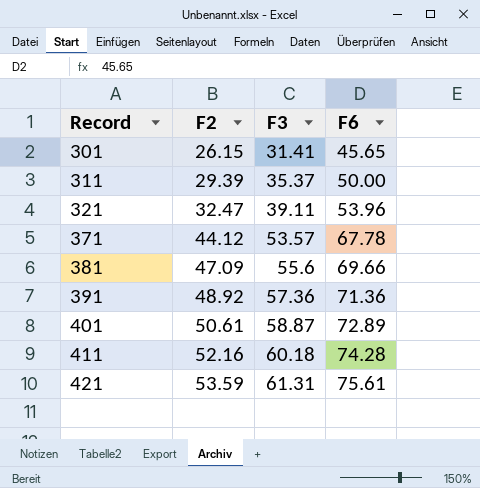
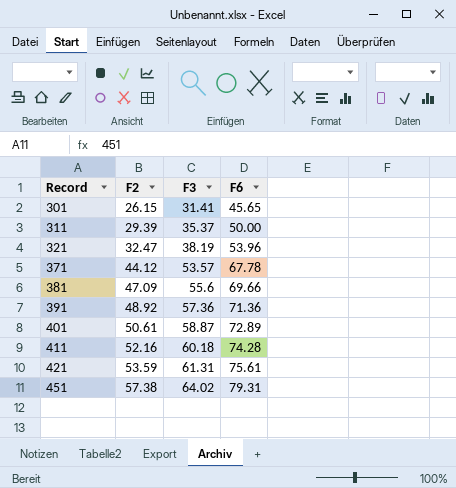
321 | F3: 39.11 -> 38.19
row 451: none -> 57.38 | 64.02 | 79.31

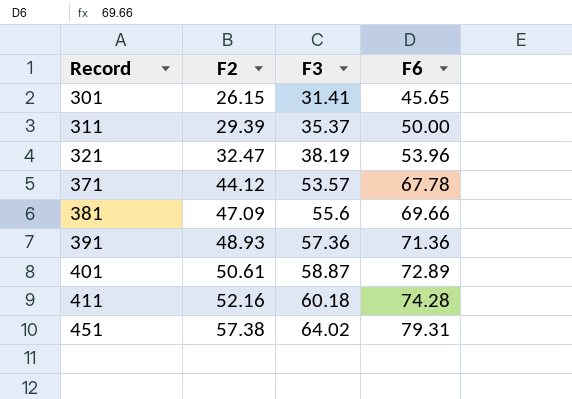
row 421: 53.59 | 61.31 | 75.61 -> none
391 | F2: 48.92 -> 48.93

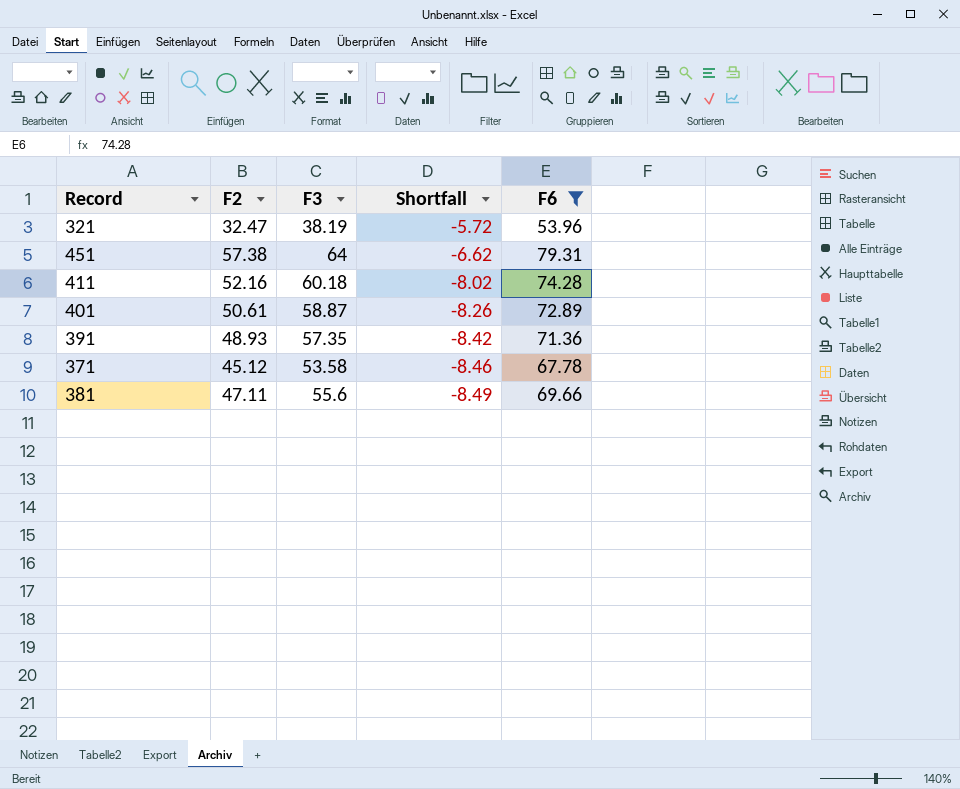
filter: none -> F6 >= 53.96
row order: Record ascending -> Shortfall descending
column Shortfall | formula: none -> [F2] - [F3]
451 | F3: 64.02 -> 64
391 | F3: 57.36 -> 57.35
371 | F2: 44.12 -> 45.12
371 | F3: 53.57 -> 53.58
381 | F2: 47.09 -> 47.11

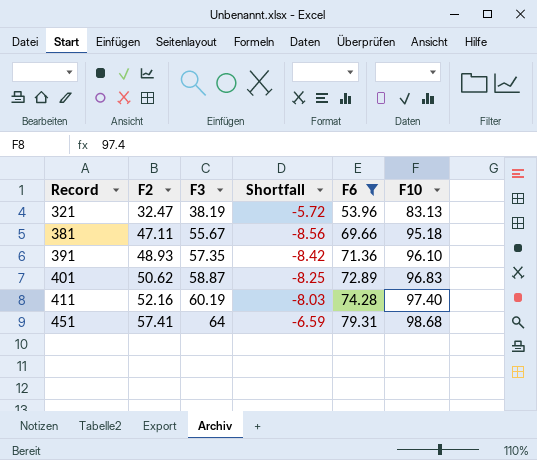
row order: Shortfall descending -> Record ascending
column F10 | position: none -> 6
row 371: 45.12 | 53.58 | -8.46 | 67.78 -> none
381 | F3: 55.6 -> 55.67
381 | Shortfall: -8.49 -> -8.56
401 | F2: 50.61 -> 50.62
401 | Shortfall: -8.26 -> -8.25
411 | F3: 60.18 -> 60.19
411 | Shortfall: -8.02 -> -8.03
451 | F2: 57.38 -> 57.41
451 | Shortfall: -6.62 -> -6.59

